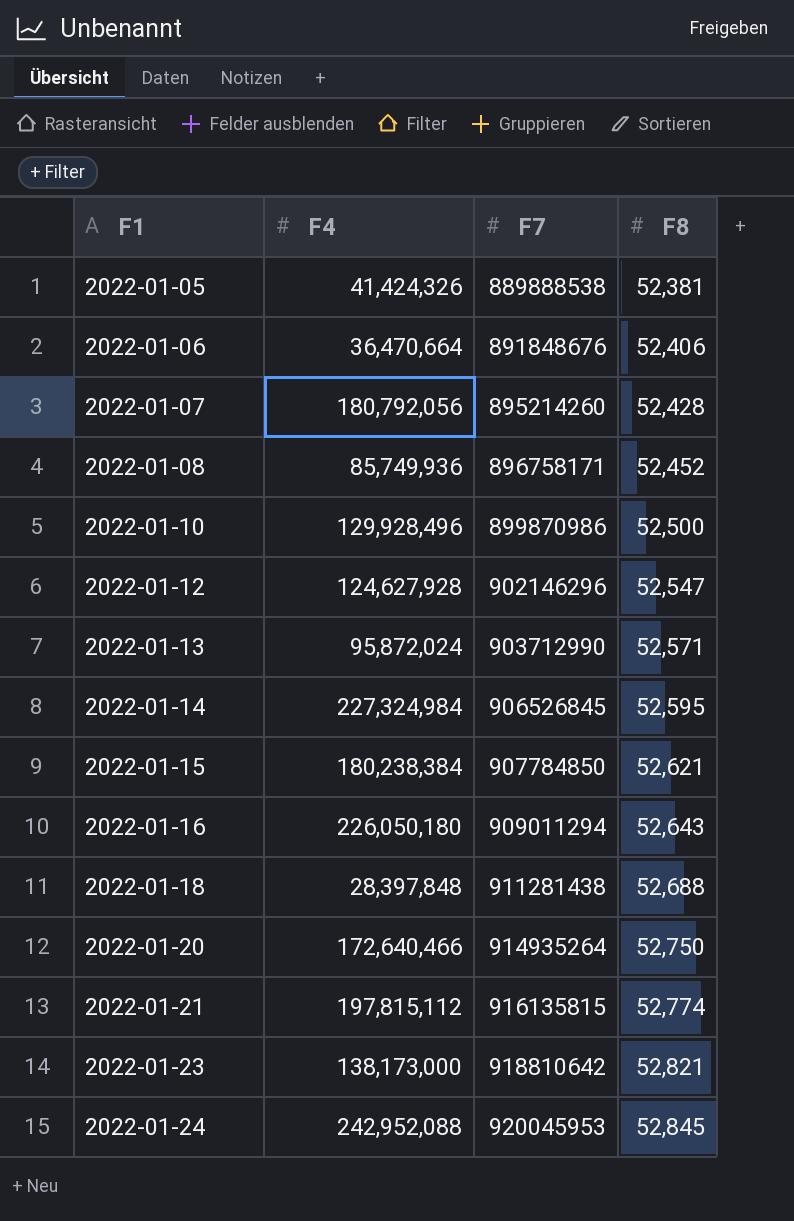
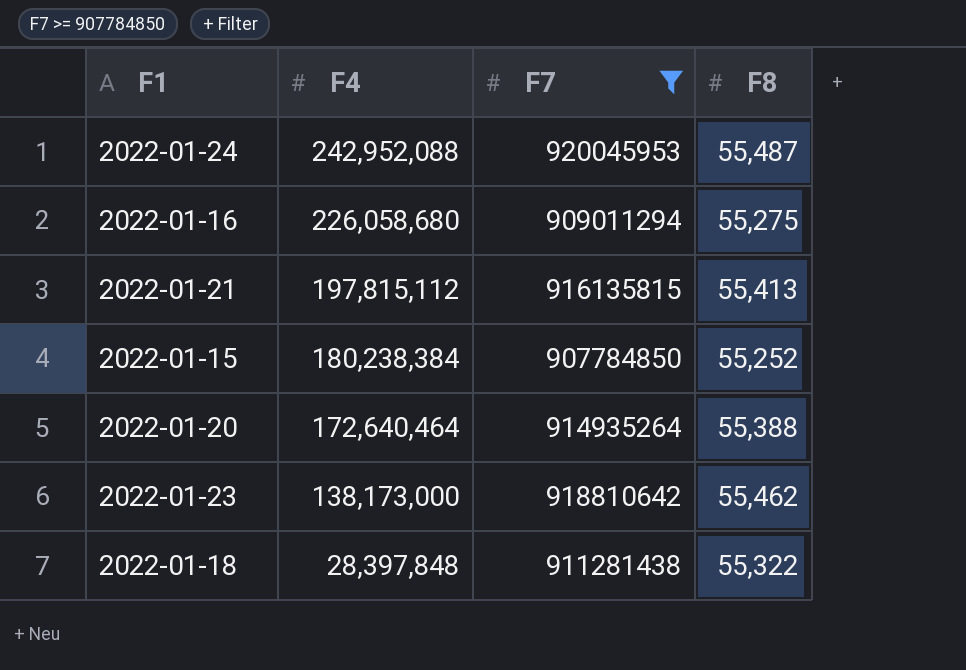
filter: none -> F7 >= 907784850
row order: F1 ascending -> F4 descending
2022-01-24 | F8: 52,845 -> 55,487
2022-01-16 | F4: 226,050,180 -> 226,058,680
2022-01-16 | F8: 52,643 -> 55,275
2022-01-21 | F8: 52,774 -> 55,413
2022-01-15 | F8: 52,621 -> 55,252
2022-01-20 | F4: 172,640,466 -> 172,640,464
2022-01-20 | F8: 52,750 -> 55,388
2022-01-23 | F8: 52,821 -> 55,462
2022-01-18 | F8: 52,688 -> 55,322

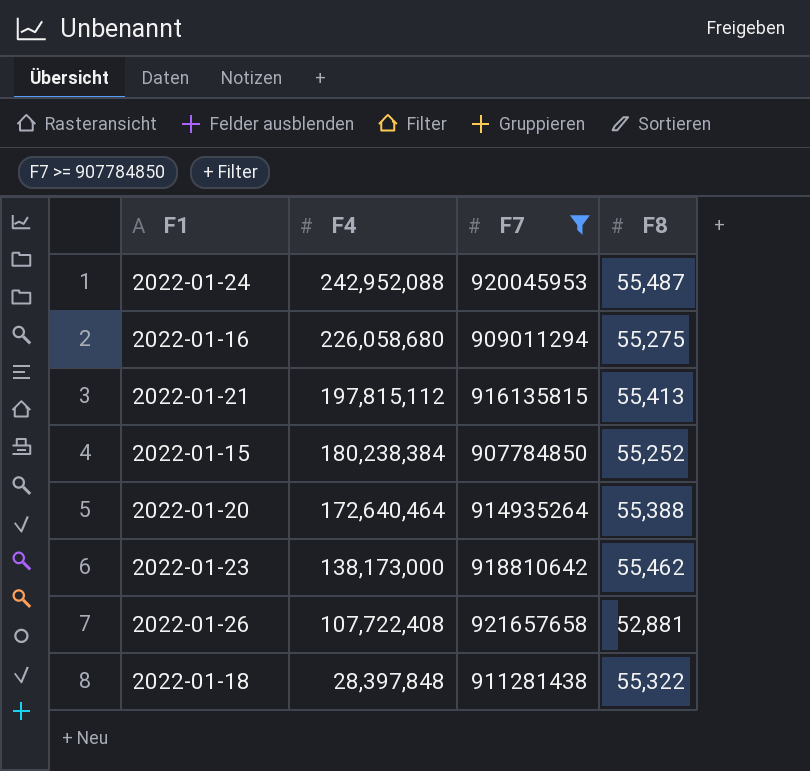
row 2022-01-26: none -> 107,722,408 | 921657658 | 52,881

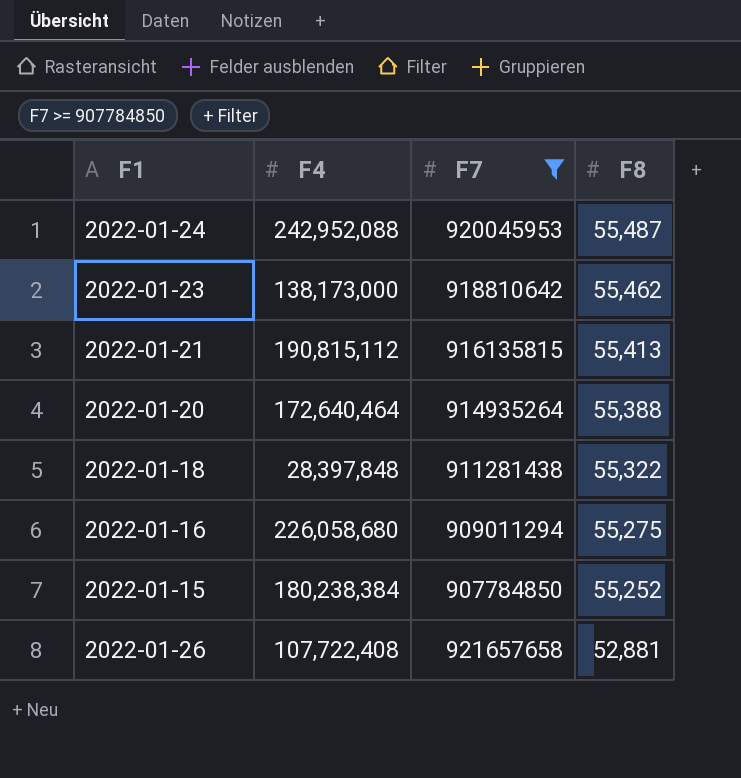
row order: F4 descending -> F8 descending
2022-01-21 | F4: 197,815,112 -> 190,815,112

